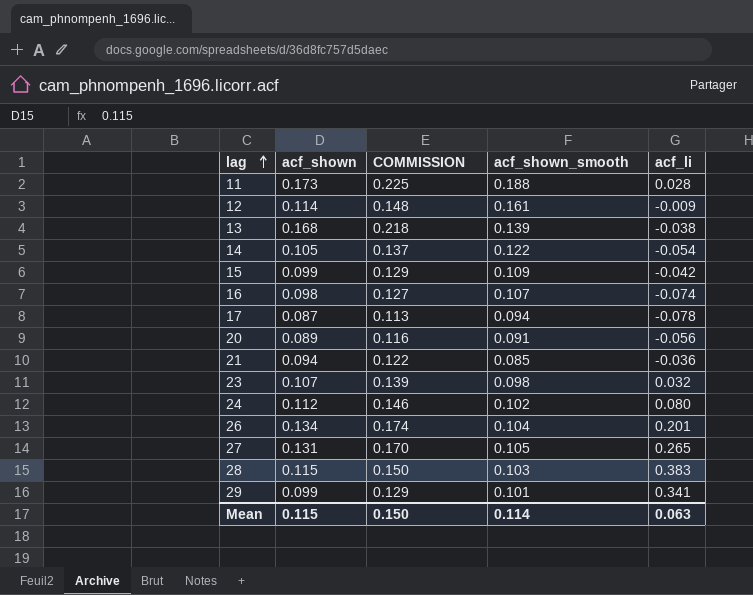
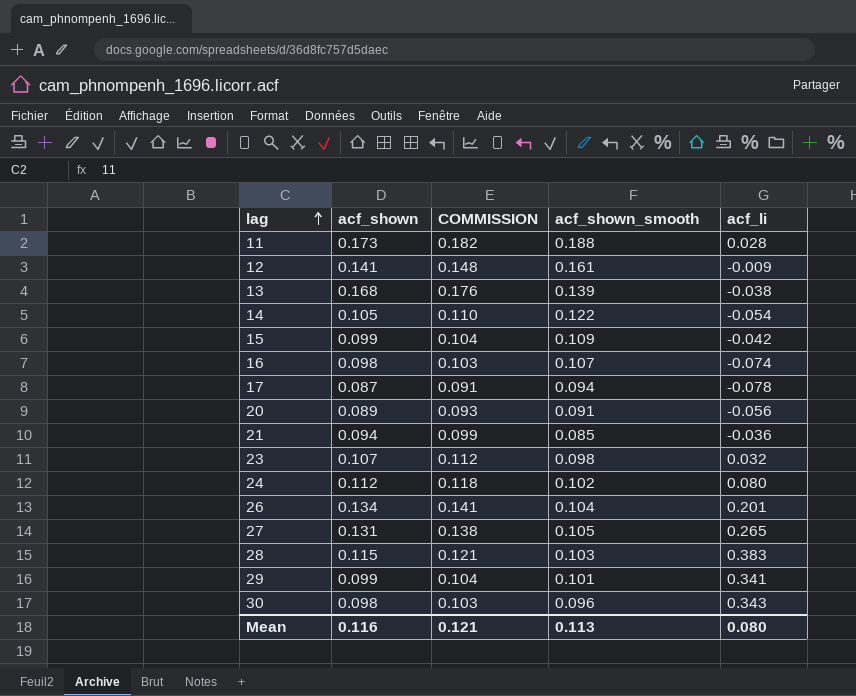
column COMMISSION | formula: [acf_shown] * 1.3 -> [acf_shown] * 1.05
12 | acf_shown: 0.114 -> 0.141
row 30: none -> 0.098 | 0.103 | 0.096 | 0.343
Mean | acf_shown: 0.115 -> 0.116
Mean | COMMISSION: 0.150 -> 0.121
Mean | acf_shown_smooth: 0.114 -> 0.113
Mean | acf_li: 0.063 -> 0.080

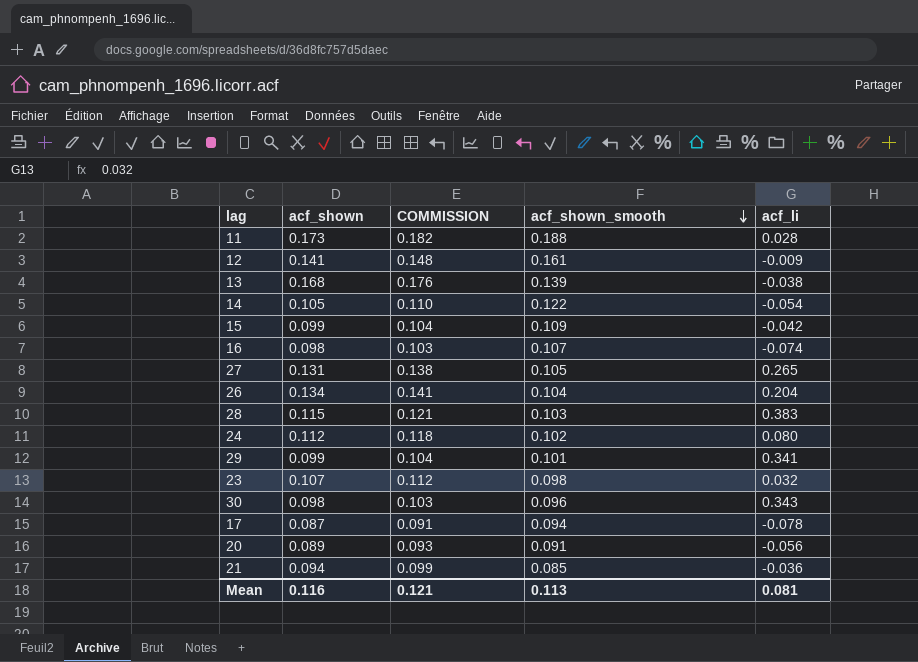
row order: lag ascending -> acf_shown_smooth descending
26 | acf_li: 0.201 -> 0.204
Mean | acf_li: 0.080 -> 0.081

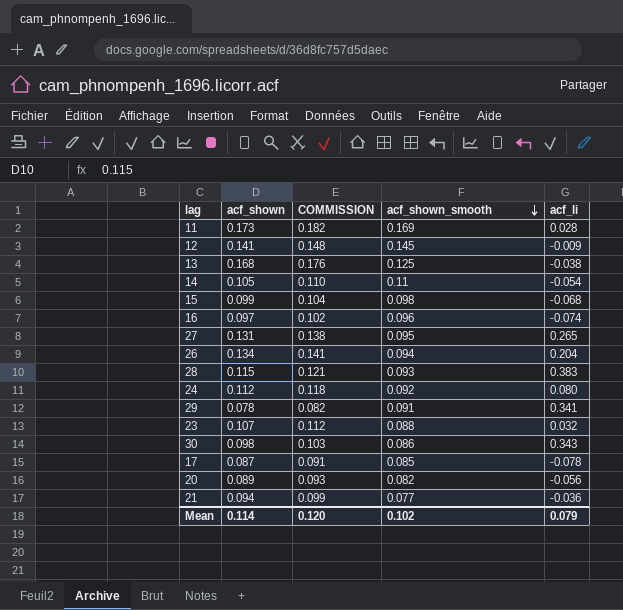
11 | acf_shown_smooth: 0.188 -> 0.169
12 | acf_shown_smooth: 0.161 -> 0.145
13 | acf_shown_smooth: 0.139 -> 0.125
14 | acf_shown_smooth: 0.122 -> 0.11
15 | acf_shown_smooth: 0.109 -> 0.098
15 | acf_li: -0.042 -> -0.068
16 | acf_shown: 0.098 -> 0.097
16 | COMMISSION: 0.103 -> 0.102
16 | acf_shown_smooth: 0.107 -> 0.096
27 | acf_shown_smooth: 0.105 -> 0.095
26 | acf_shown_smooth: 0.104 -> 0.094
28 | acf_shown_smooth: 0.103 -> 0.093
24 | acf_shown_smooth: 0.102 -> 0.092
29 | acf_shown: 0.099 -> 0.078
29 | COMMISSION: 0.104 -> 0.082
29 | acf_shown_smooth: 0.101 -> 0.091
23 | acf_shown_smooth: 0.098 -> 0.088
30 | acf_shown_smooth: 0.096 -> 0.086
17 | acf_shown_smooth: 0.094 -> 0.085
20 | acf_shown_smooth: 0.091 -> 0.082
21 | acf_shown_smooth: 0.085 -> 0.077
Mean | acf_shown: 0.116 -> 0.114
Mean | COMMISSION: 0.121 -> 0.120
Mean | acf_shown_smooth: 0.113 -> 0.102
Mean | acf_li: 0.081 -> 0.079

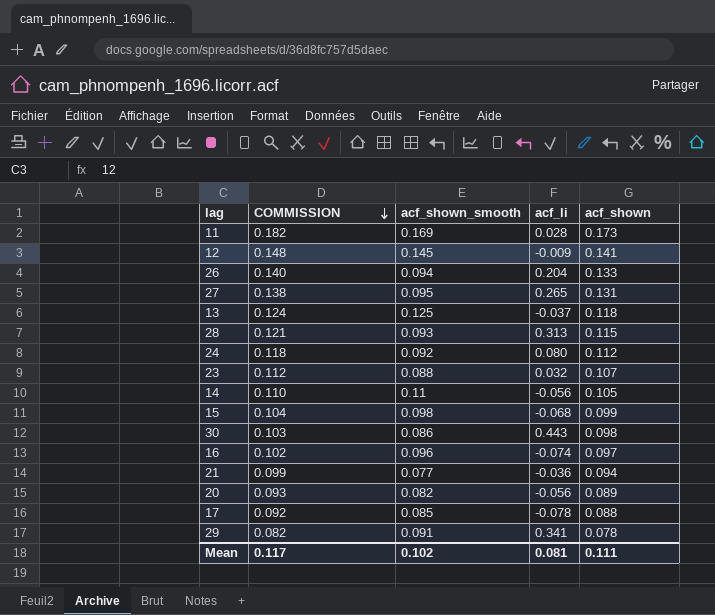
row order: acf_shown_smooth descending -> COMMISSION descending
column acf_shown | position: 2 -> 5
26 | COMMISSION: 0.141 -> 0.140
26 | acf_shown: 0.134 -> 0.133
13 | COMMISSION: 0.176 -> 0.124
13 | acf_li: -0.038 -> -0.037
13 | acf_shown: 0.168 -> 0.118
28 | acf_li: 0.383 -> 0.313
14 | acf_li: -0.054 -> -0.056
30 | acf_li: 0.343 -> 0.443
17 | COMMISSION: 0.091 -> 0.092
17 | acf_shown: 0.087 -> 0.088
Mean | COMMISSION: 0.120 -> 0.117
Mean | acf_li: 0.079 -> 0.081
Mean | acf_shown: 0.114 -> 0.111

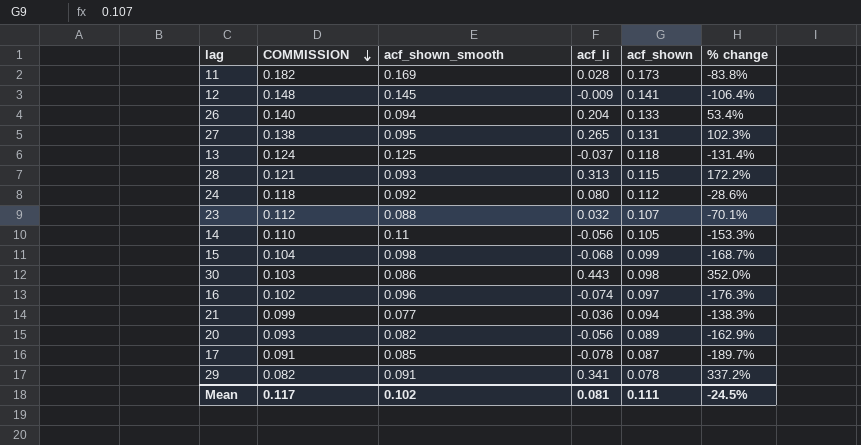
column % change | formula: none -> ([acf_li] - [acf_shown]) / [acf_shown]
17 | COMMISSION: 0.092 -> 0.091
17 | acf_shown: 0.088 -> 0.087

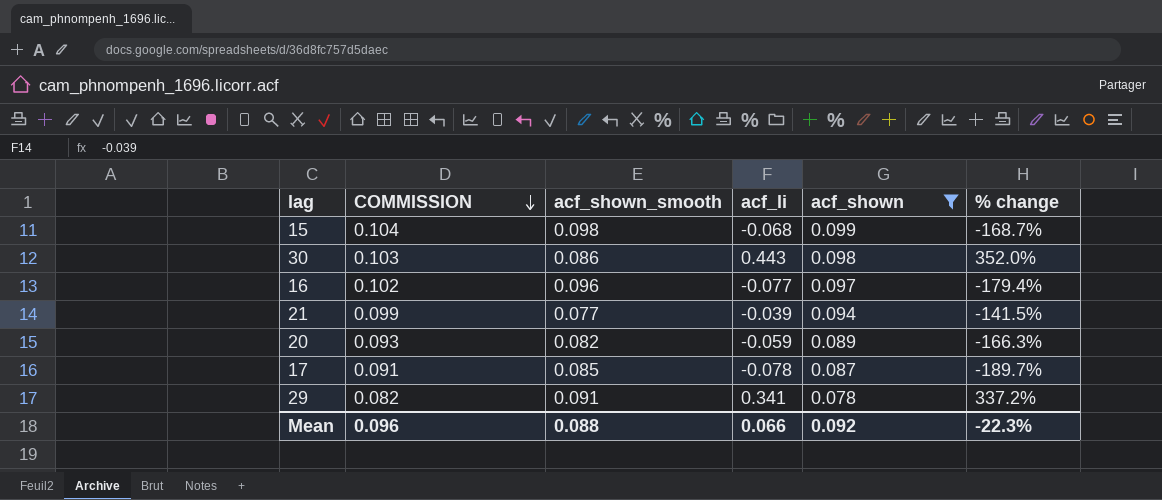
filter: none -> acf_shown <= 0.099
16 | acf_li: -0.074 -> -0.077
16 | % change: -176.3% -> -179.4%
21 | acf_li: -0.036 -> -0.039
21 | % change: -138.3% -> -141.5%
20 | acf_li: -0.056 -> -0.059
20 | % change: -162.9% -> -166.3%
Mean | COMMISSION: 0.117 -> 0.096
Mean | acf_shown_smooth: 0.102 -> 0.088
Mean | acf_li: 0.081 -> 0.066
Mean | acf_shown: 0.111 -> 0.092
Mean | % change: -24.5% -> -22.3%

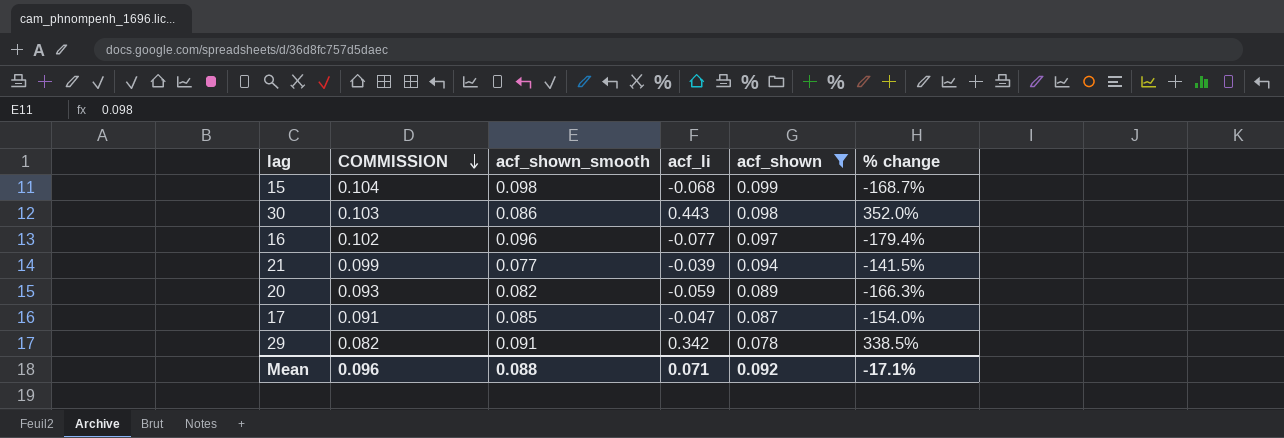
17 | acf_li: -0.078 -> -0.047
17 | % change: -189.7% -> -154.0%
29 | acf_li: 0.341 -> 0.342
29 | % change: 337.2% -> 338.5%
Mean | acf_li: 0.066 -> 0.071
Mean | % change: -22.3% -> -17.1%

